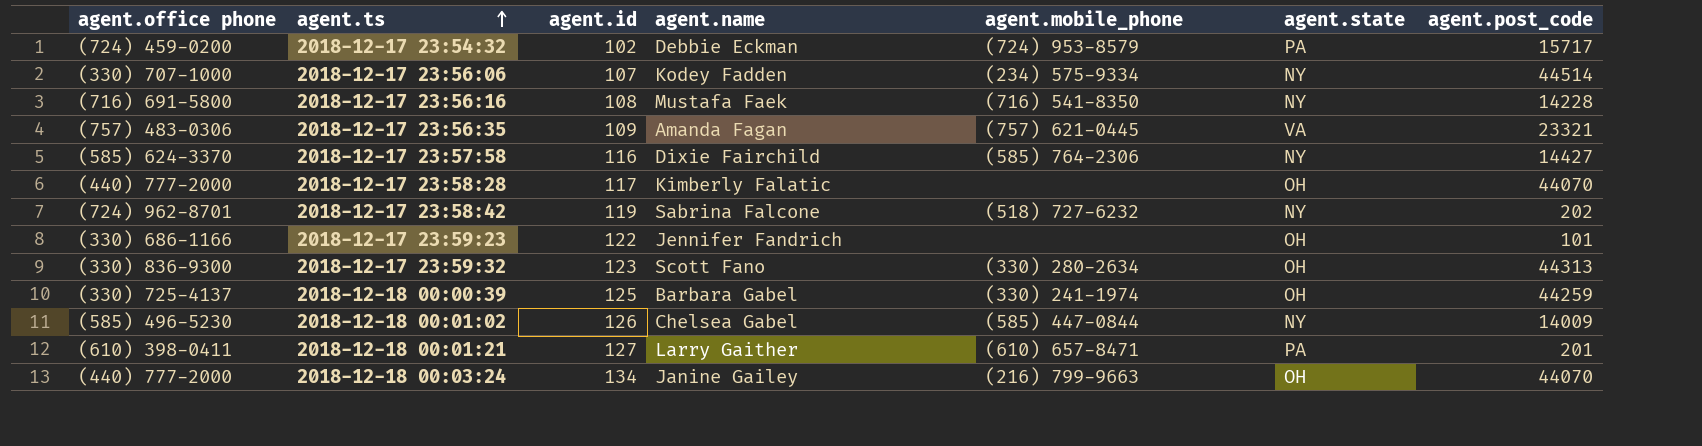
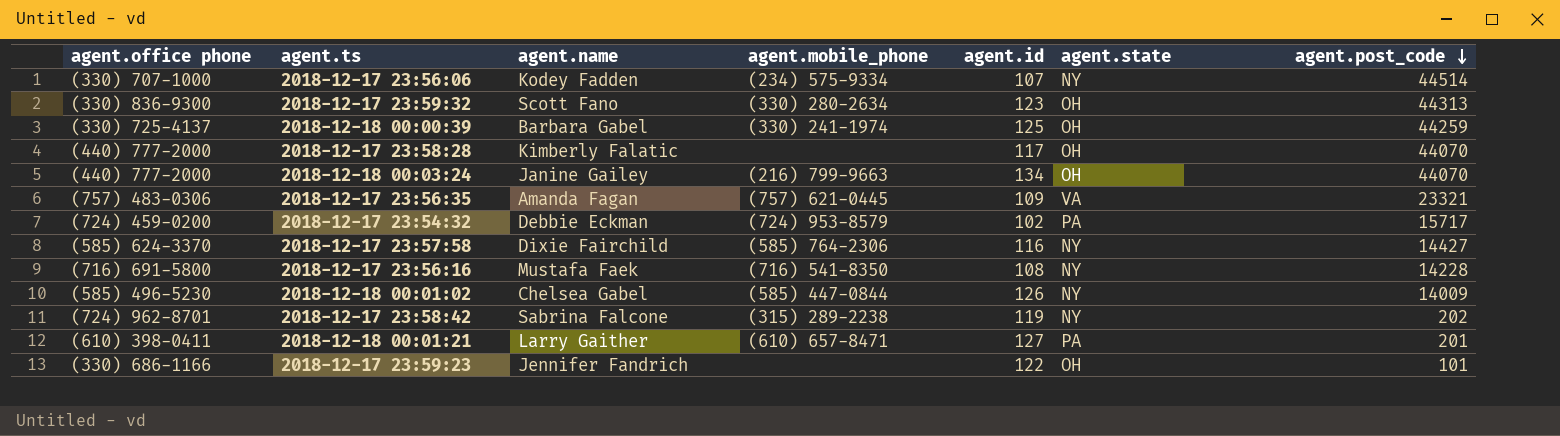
row order: agent.ts ascending -> agent.post_code descending
column agent.id | position: 3 -> 5
2018-12-17 23:58:42 | agent.mobile_phone: (518) 727-6232 -> (315) 289-2238

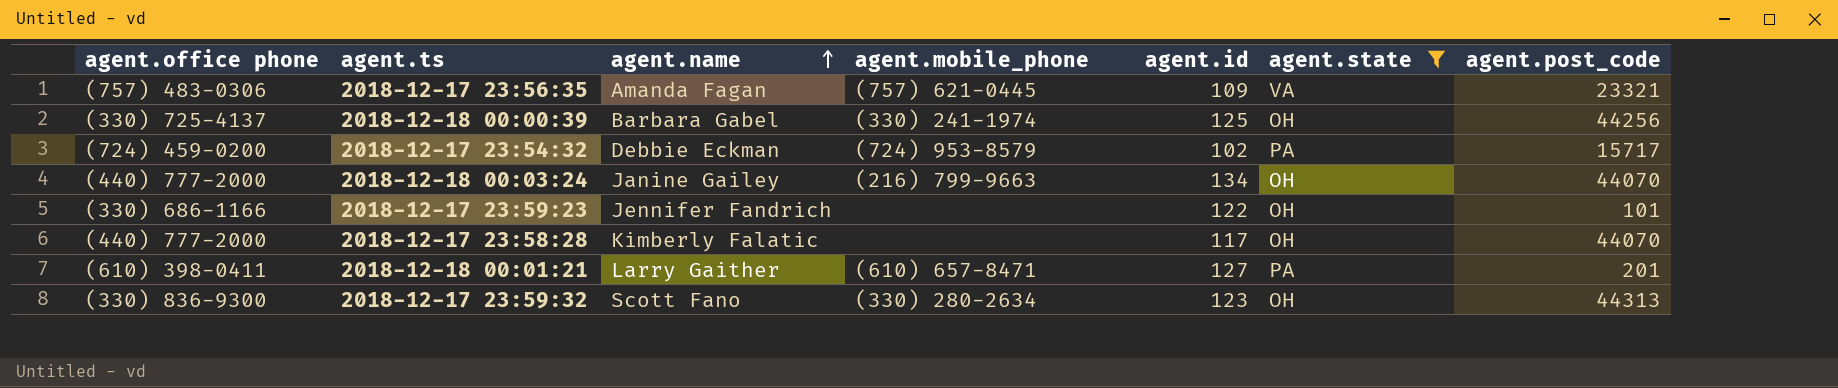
filter: none -> agent.state != NY
row order: agent.post_code descending -> agent.name ascending
2018-12-18 00:00:39 | agent.post_code: 44259 -> 44256

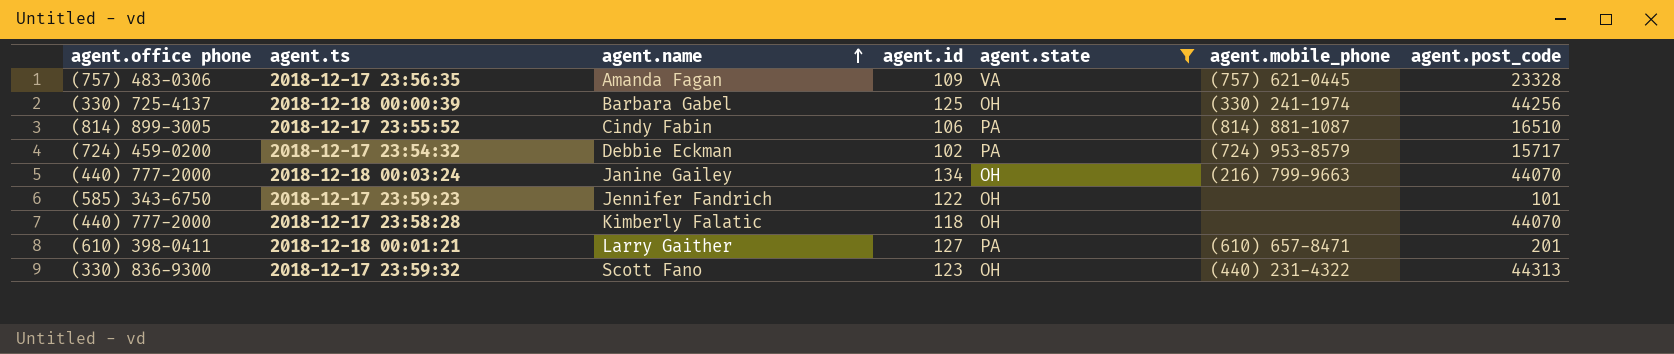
column agent.mobile_phone | position: 4 -> 6
2018-12-17 23:56:35 | agent.post_code: 23321 -> 23328
row 2018-12-17 23:55:52: none -> (814) 899-3005 | Cindy Fabin | 106 | PA | (814) 881-1087 | 16510
2018-12-17 23:59:23 | agent.office phone: (330) 686-1166 -> (585) 343-6750
2018-12-17 23:58:28 | agent.id: 117 -> 118
2018-12-17 23:59:32 | agent.mobile_phone: (330) 280-2634 -> (440) 231-4322

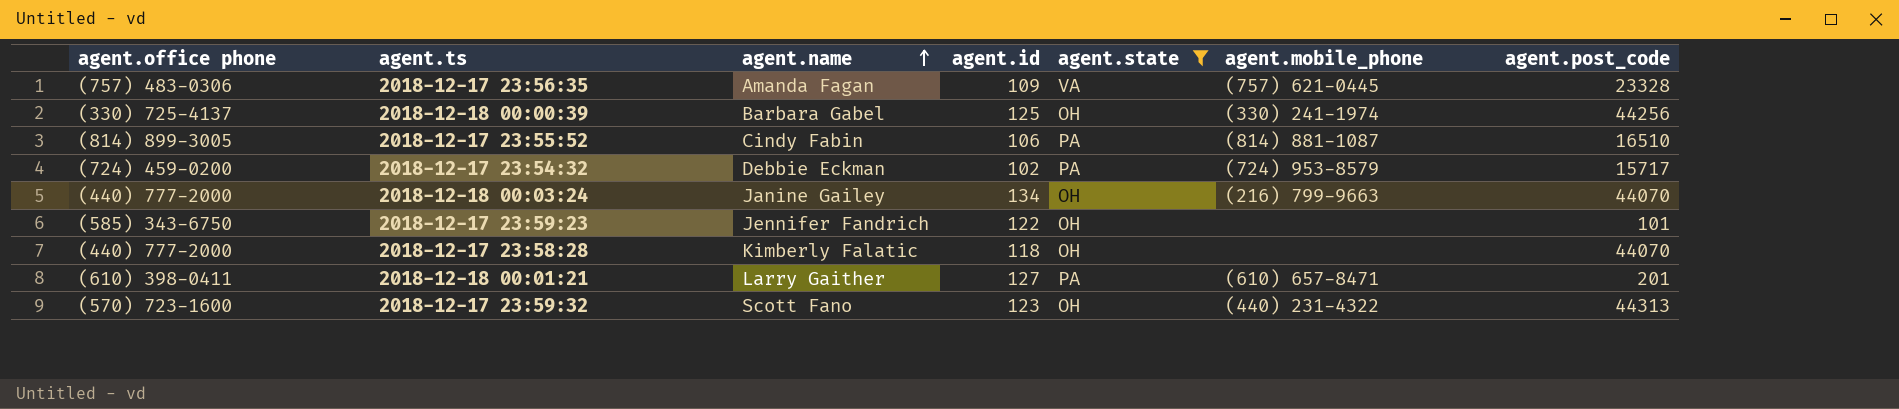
2018-12-17 23:59:32 | agent.office phone: (330) 836-9300 -> (570) 723-1600

